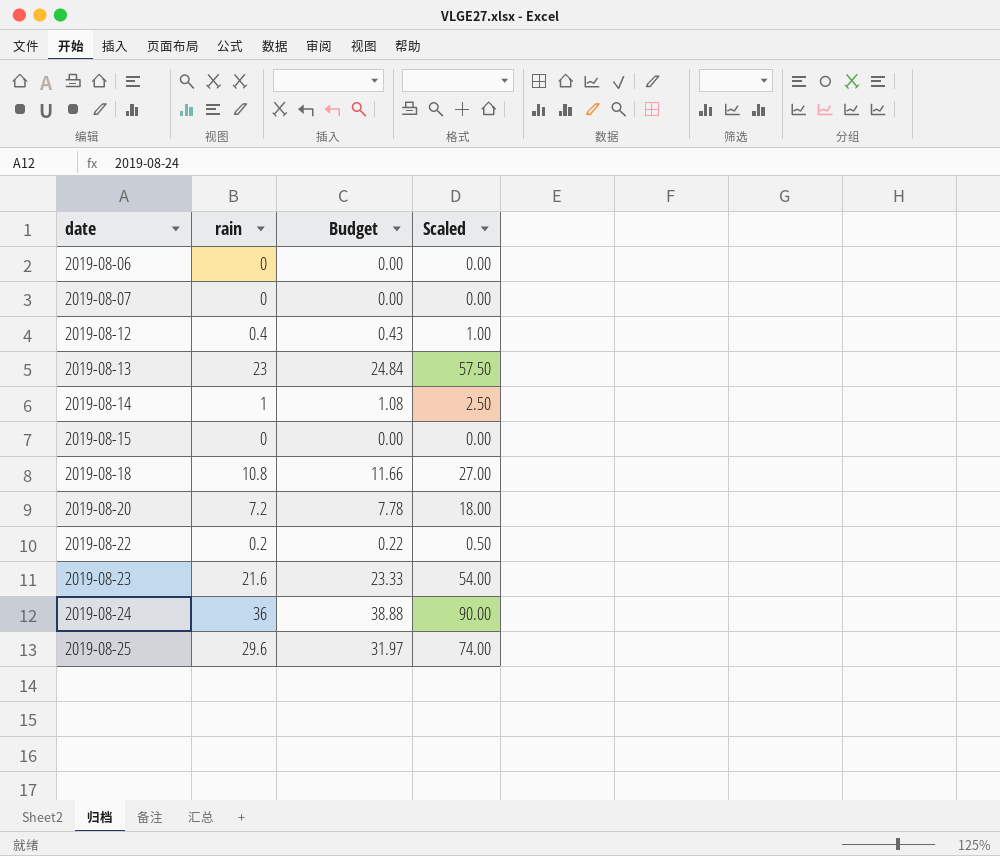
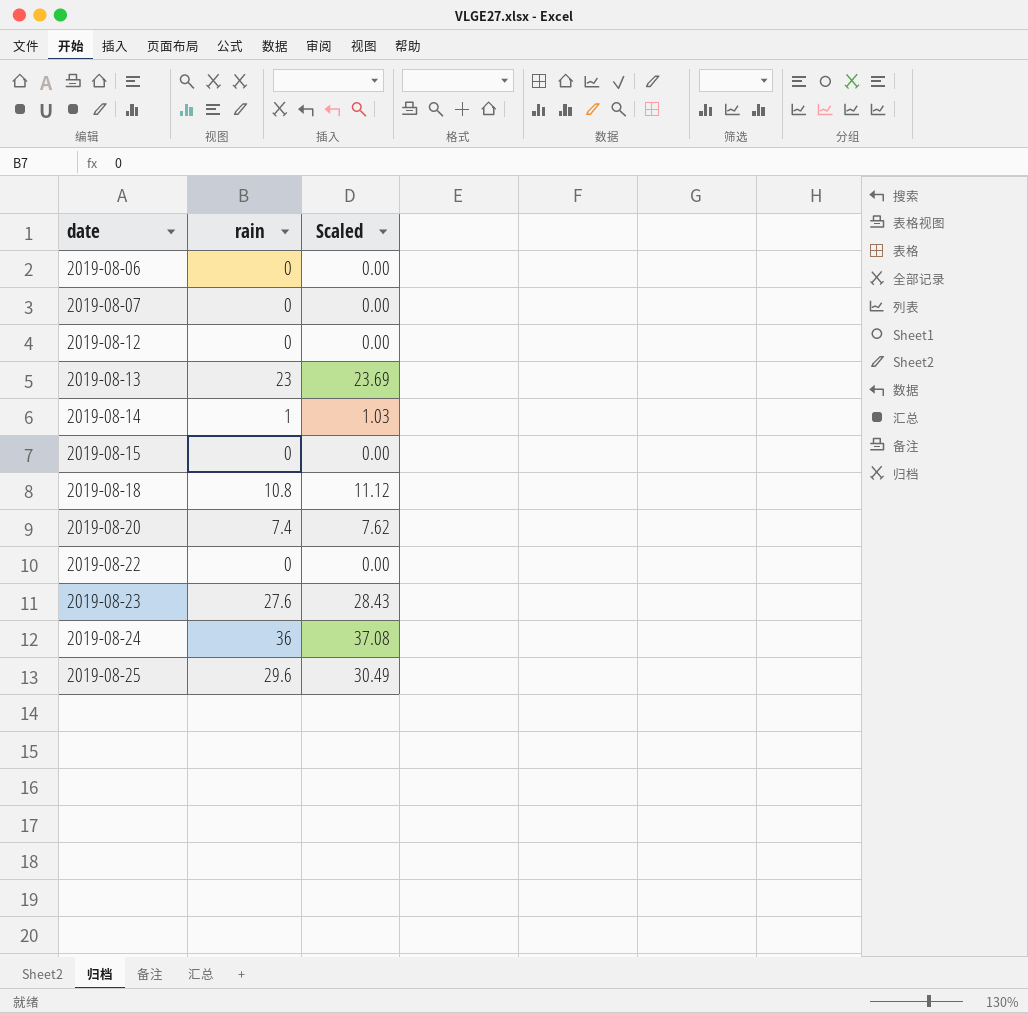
column Budget | formula: [rain] * 1.08 -> none
column Scaled | formula: [rain] * 2.5 -> [rain] * 1.03
2019-08-12 | rain: 0.4 -> 0
2019-08-20 | rain: 7.2 -> 7.4
2019-08-22 | rain: 0.2 -> 0
2019-08-23 | rain: 21.6 -> 27.6

